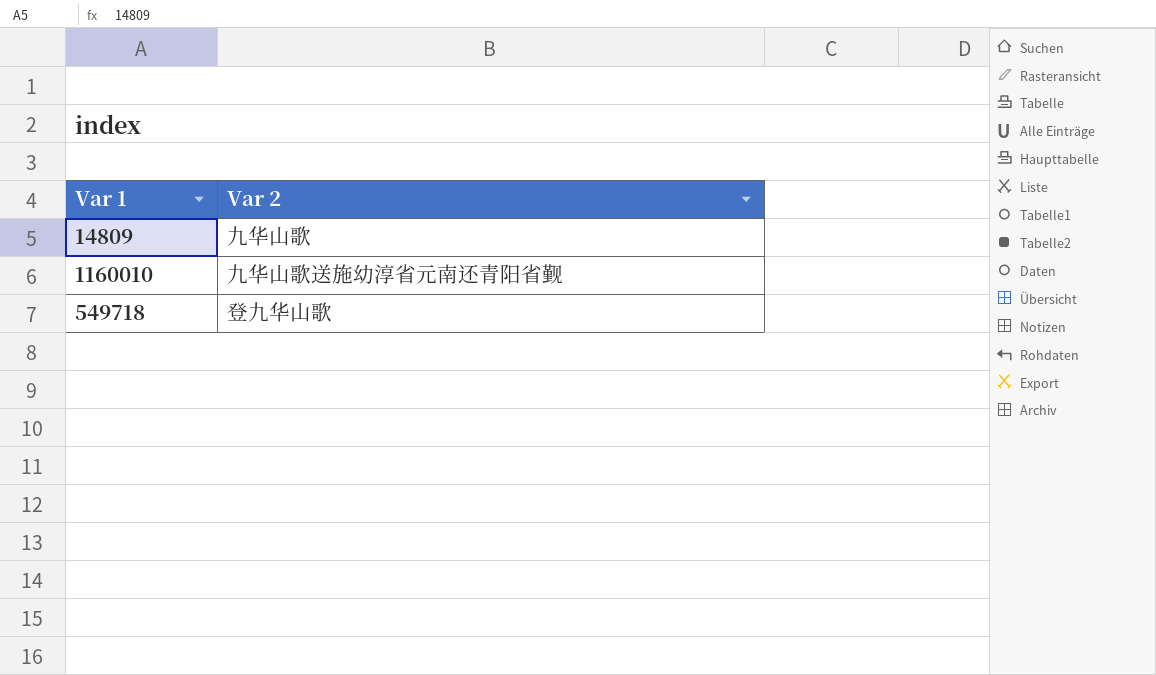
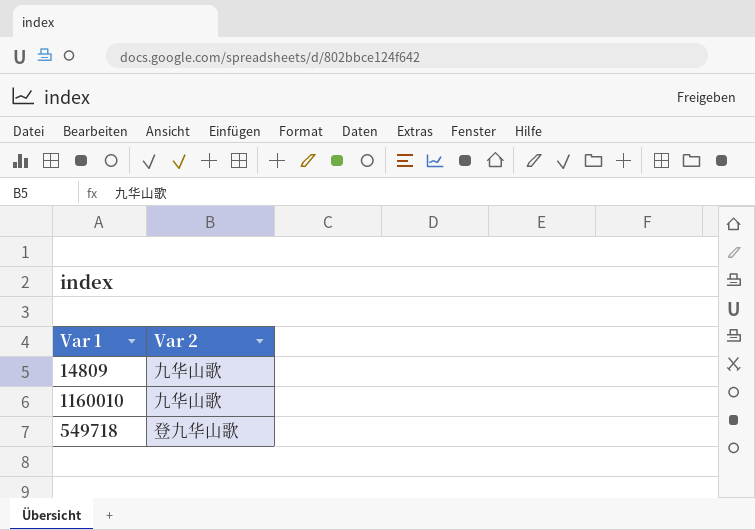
1160010 | Var 2: 九华山歌送施幼淳省元南还青阳省觐 -> 九华山歌

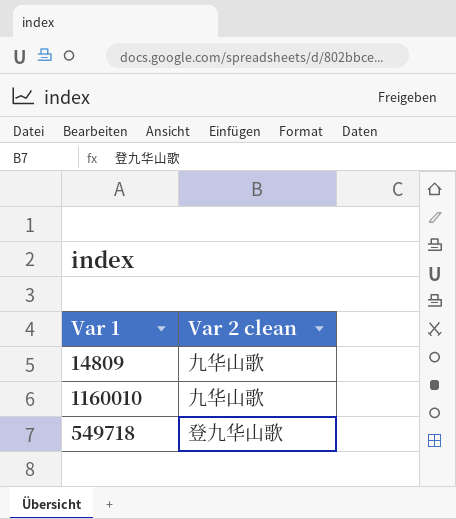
column name: Var 2 -> Var 2 clean

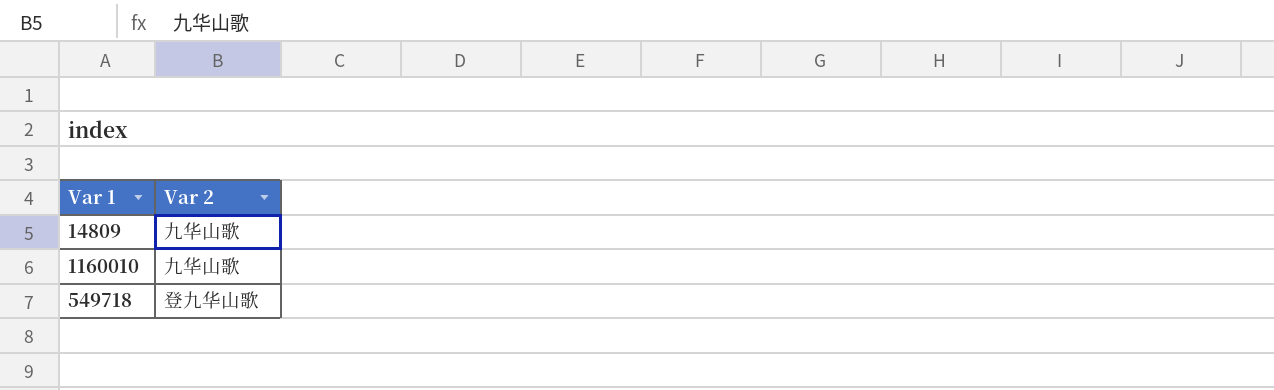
column name: Var 2 clean -> Var 2

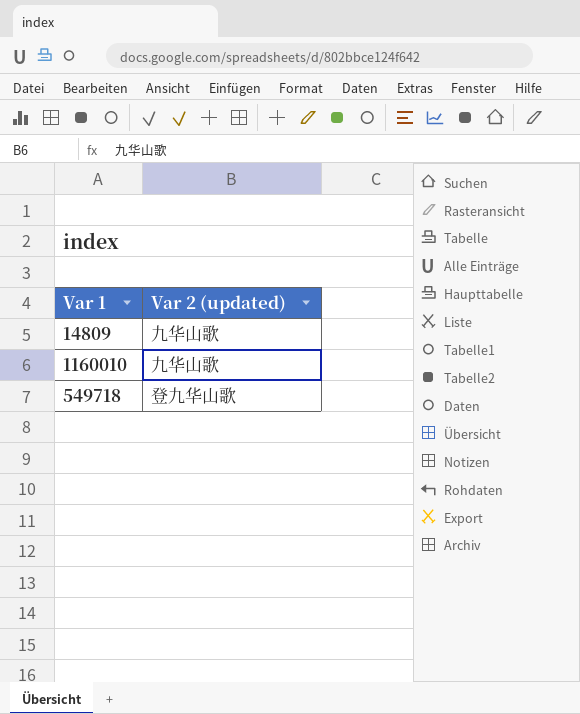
column name: Var 2 -> Var 2 (updated)

